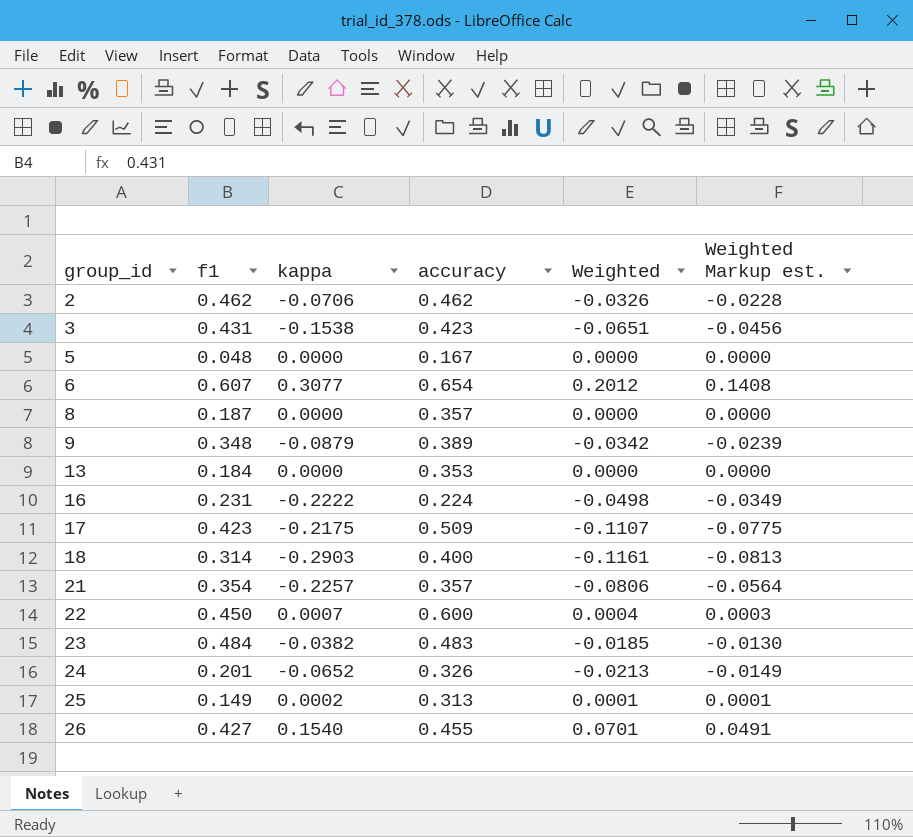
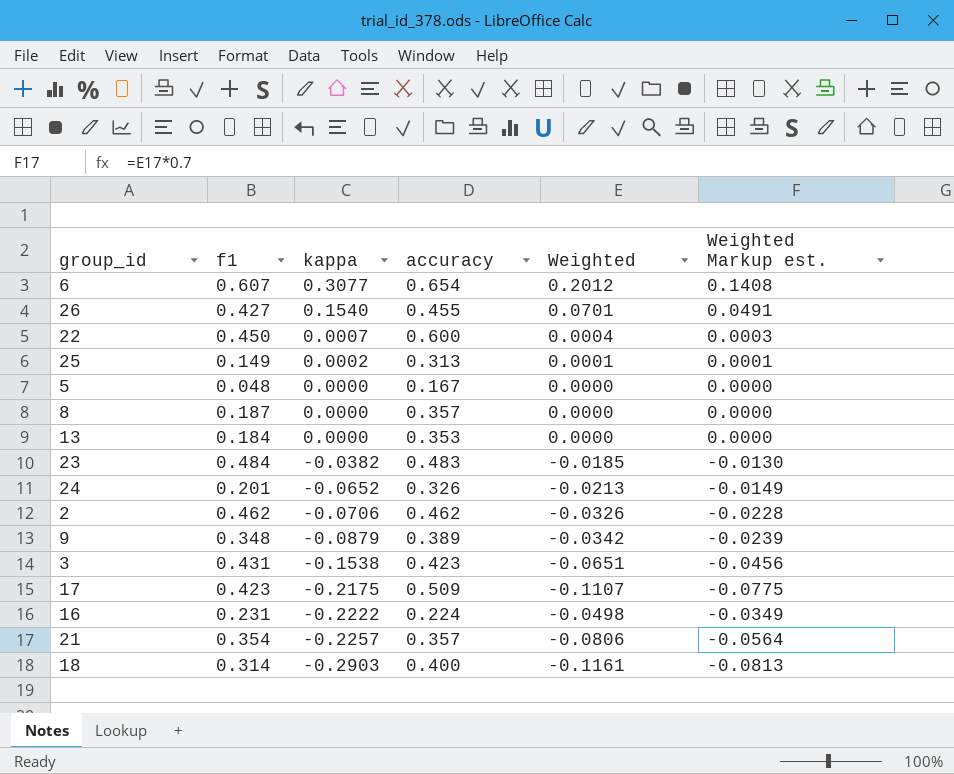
row order: group_id ascending -> kappa descending

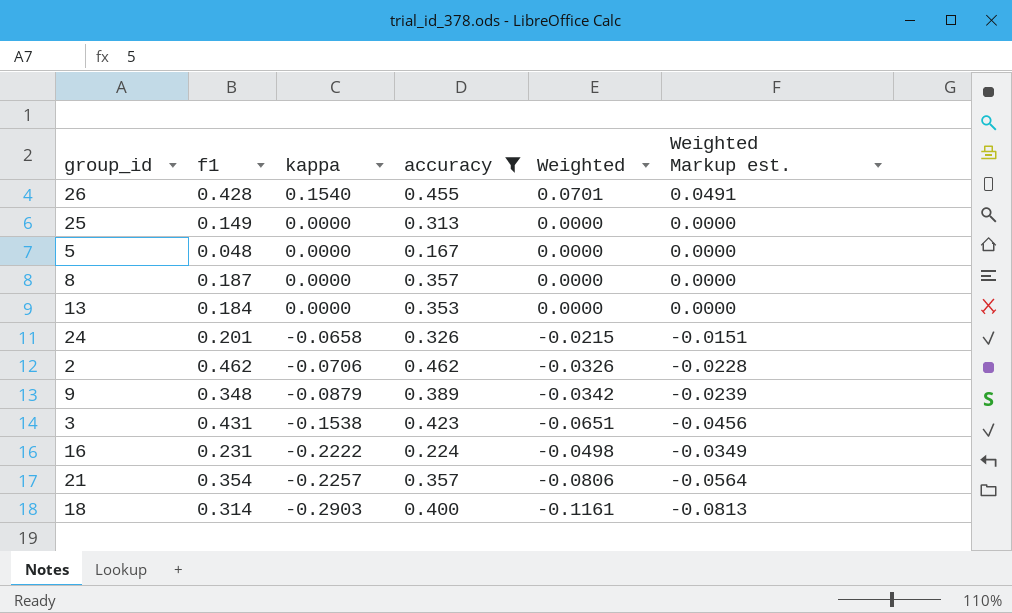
filter: none -> accuracy <= 0.462
26 | f1: 0.427 -> 0.428
25 | kappa: 0.0002 -> 0.0000
25 | Weighted: 0.0001 -> 0.0000
25 | Weighted Markup est.: 0.0001 -> 0.0000
24 | kappa: -0.0652 -> -0.0658
24 | Weighted: -0.0213 -> -0.0215
24 | Weighted Markup est.: -0.0149 -> -0.0151

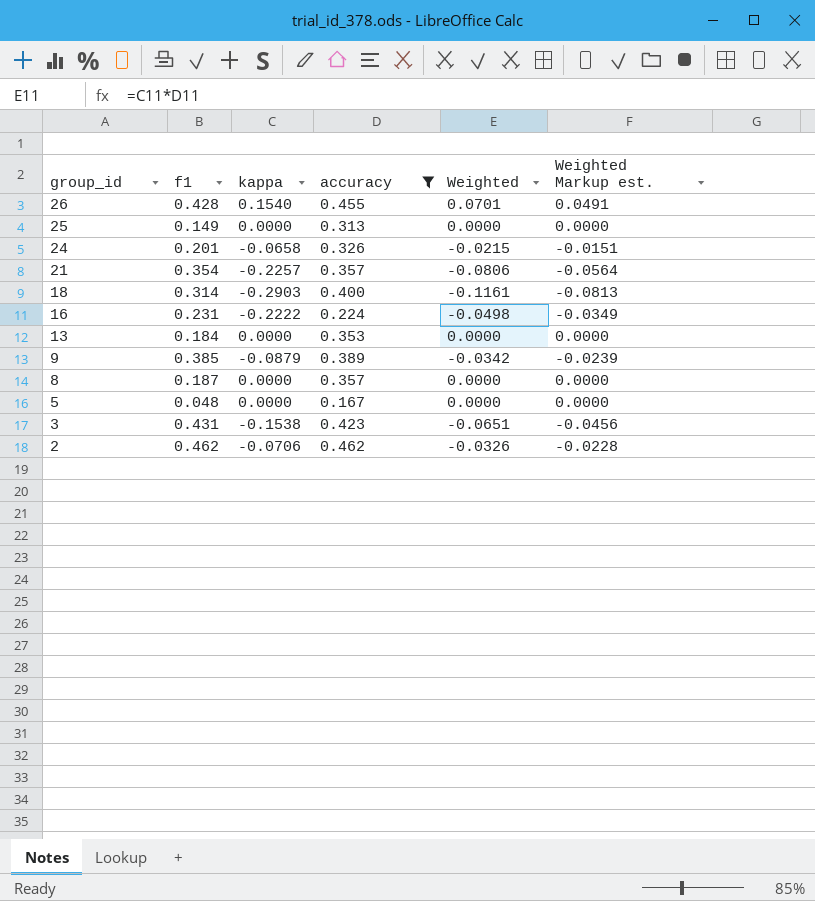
row order: kappa descending -> group_id descending
9 | f1: 0.348 -> 0.385

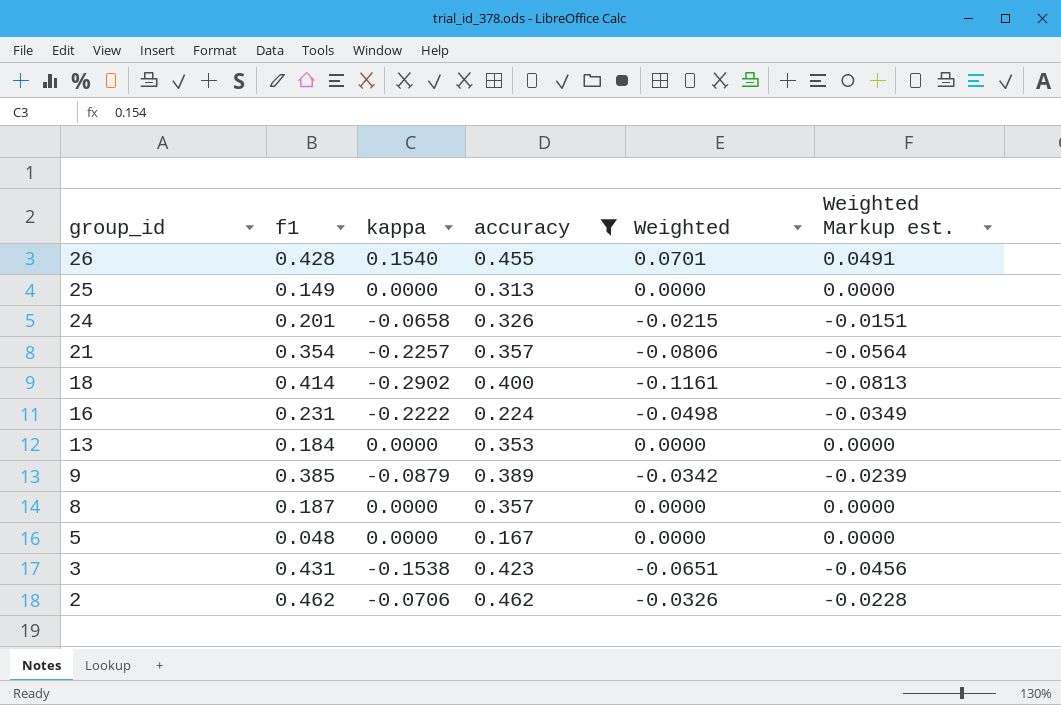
18 | f1: 0.314 -> 0.414
18 | kappa: -0.2903 -> -0.2902

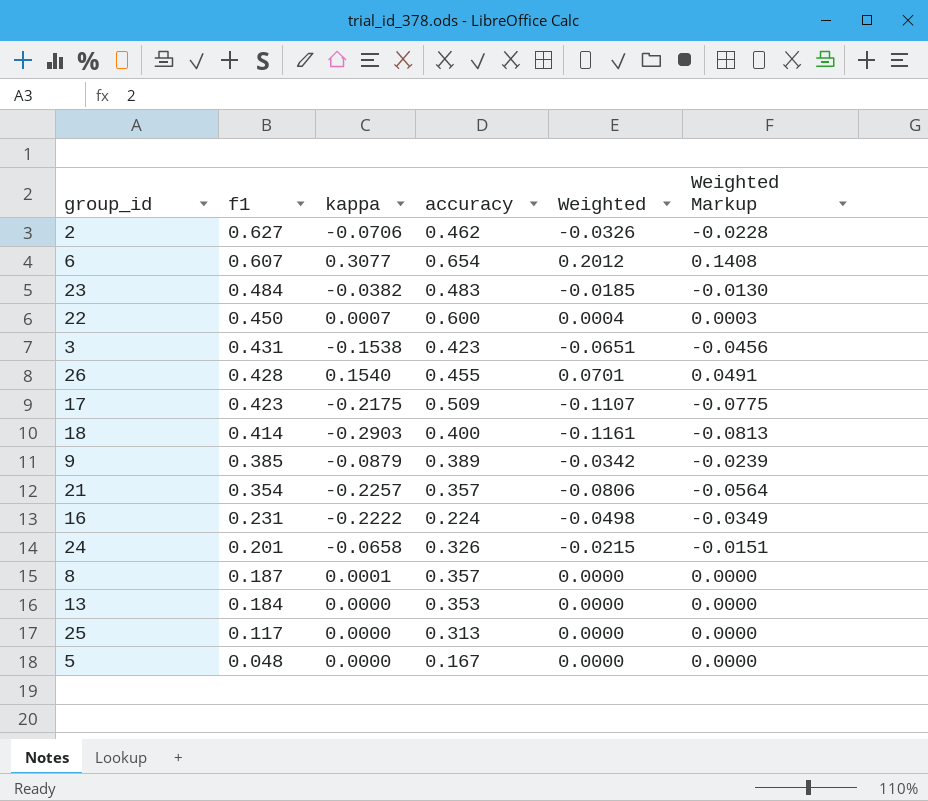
filter: accuracy <= 0.462 -> none
row order: group_id descending -> f1 descending
column name: Weighted Markup est. -> Weighted Markup
2 | f1: 0.462 -> 0.627
18 | kappa: -0.2902 -> -0.2903
8 | kappa: 0.0000 -> 0.0001
25 | f1: 0.149 -> 0.117

